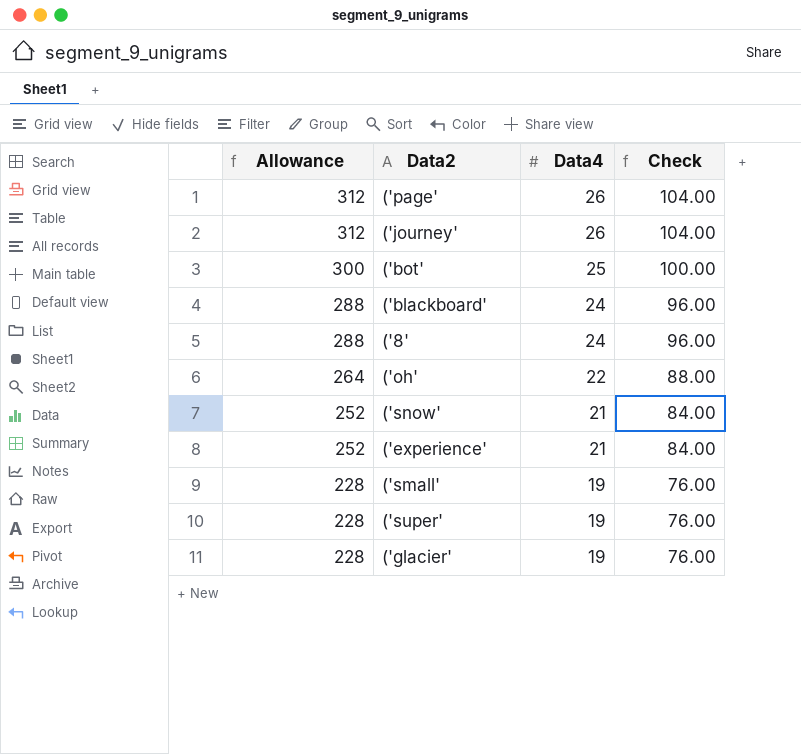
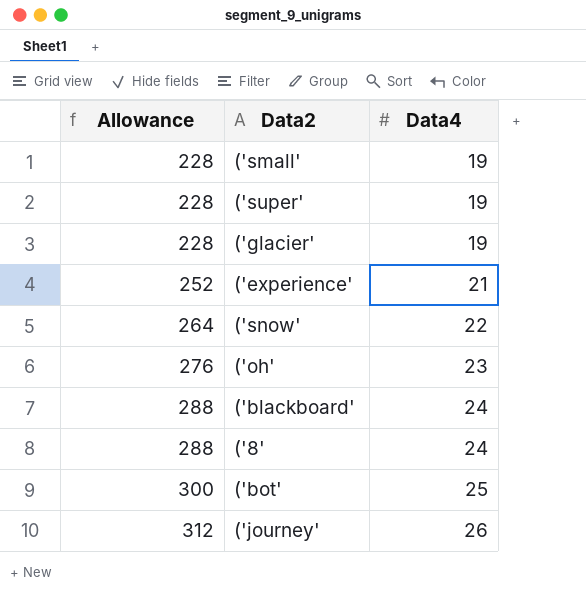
row order: Allowance descending -> Allowance ascending
column Check | formula: [Data4] * 4 -> none
row ('page': 312 | 26 | 104.00 -> none
('snow' | Allowance: 252 -> 264
('snow' | Data4: 21 -> 22
('oh' | Allowance: 264 -> 276
('oh' | Data4: 22 -> 23

